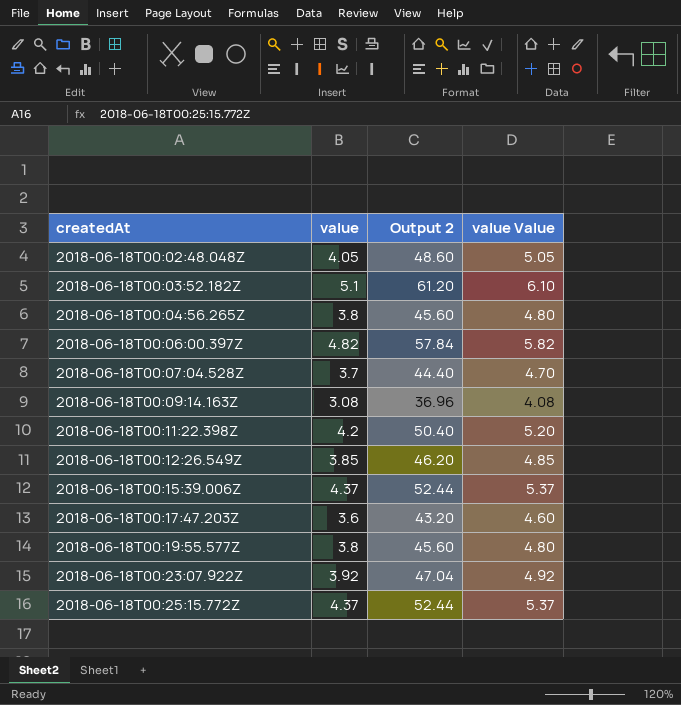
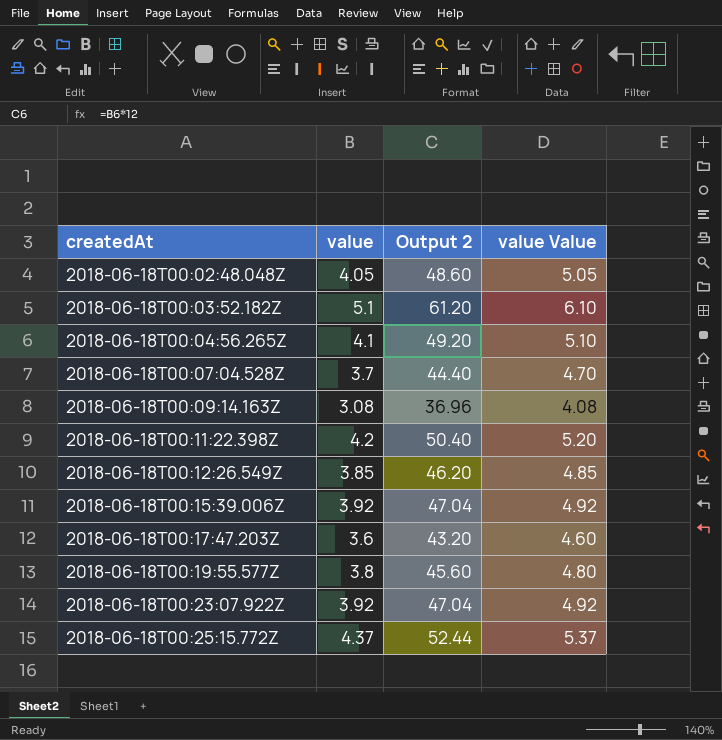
row 2018-06-18T00:06:00.397Z: 4.82 | 57.84 | 5.82 -> none
2018-06-18T00:04:56.265Z | value: 3.8 -> 4.1
2018-06-18T00:04:56.265Z | Output 2: 45.60 -> 49.20
2018-06-18T00:04:56.265Z | value Value: 4.80 -> 5.10
2018-06-18T00:15:39.006Z | value: 4.37 -> 3.92
2018-06-18T00:15:39.006Z | Output 2: 52.44 -> 47.04
2018-06-18T00:15:39.006Z | value Value: 5.37 -> 4.92

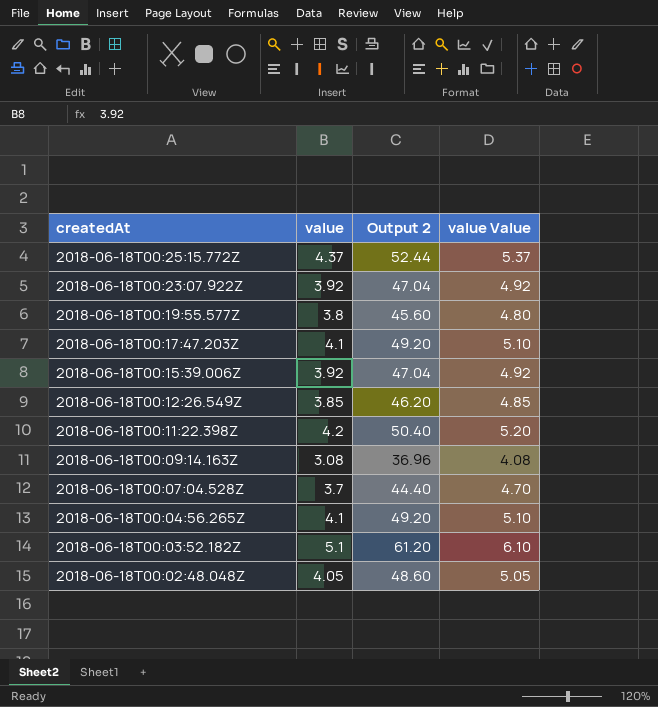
row order: createdAt ascending -> createdAt descending
2018-06-18T00:17:47.203Z | value: 3.6 -> 4.1
2018-06-18T00:17:47.203Z | Output 2: 43.20 -> 49.20
2018-06-18T00:17:47.203Z | value Value: 4.60 -> 5.10

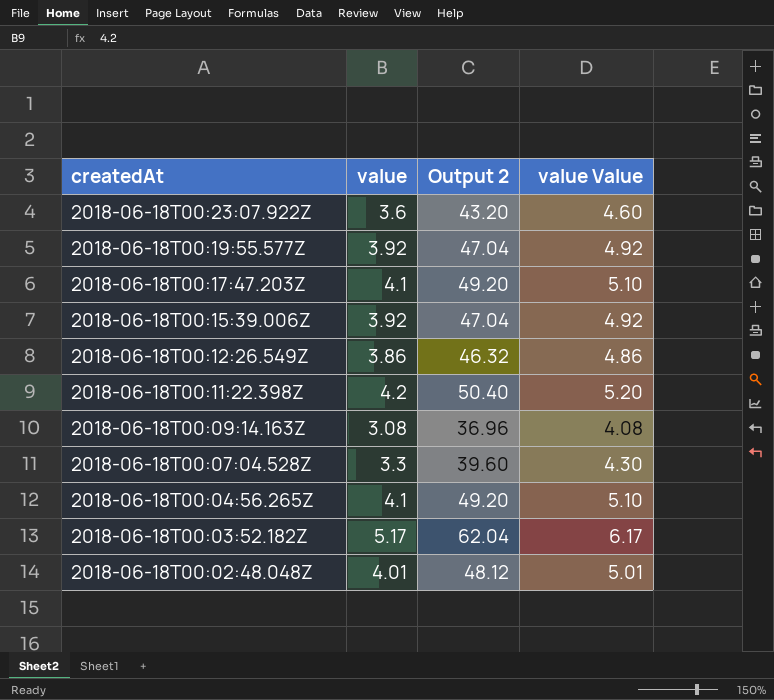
row 2018-06-18T00:25:15.772Z: 4.37 | 52.44 | 5.37 -> none
2018-06-18T00:23:07.922Z | value: 3.92 -> 3.6
2018-06-18T00:23:07.922Z | Output 2: 47.04 -> 43.20
2018-06-18T00:23:07.922Z | value Value: 4.92 -> 4.60
2018-06-18T00:19:55.577Z | value: 3.8 -> 3.92
2018-06-18T00:19:55.577Z | Output 2: 45.60 -> 47.04
2018-06-18T00:19:55.577Z | value Value: 4.80 -> 4.92
2018-06-18T00:12:26.549Z | value: 3.85 -> 3.86
2018-06-18T00:12:26.549Z | Output 2: 46.20 -> 46.32
2018-06-18T00:12:26.549Z | value Value: 4.85 -> 4.86
2018-06-18T00:07:04.528Z | value: 3.7 -> 3.3
2018-06-18T00:07:04.528Z | Output 2: 44.40 -> 39.60
2018-06-18T00:07:04.528Z | value Value: 4.70 -> 4.30
2018-06-18T00:03:52.182Z | value: 5.1 -> 5.17
2018-06-18T00:03:52.182Z | Output 2: 61.20 -> 62.04
2018-06-18T00:03:52.182Z | value Value: 6.10 -> 6.17
2018-06-18T00:02:48.048Z | value: 4.05 -> 4.01
2018-06-18T00:02:48.048Z | Output 2: 48.60 -> 48.12
2018-06-18T00:02:48.048Z | value Value: 5.05 -> 5.01

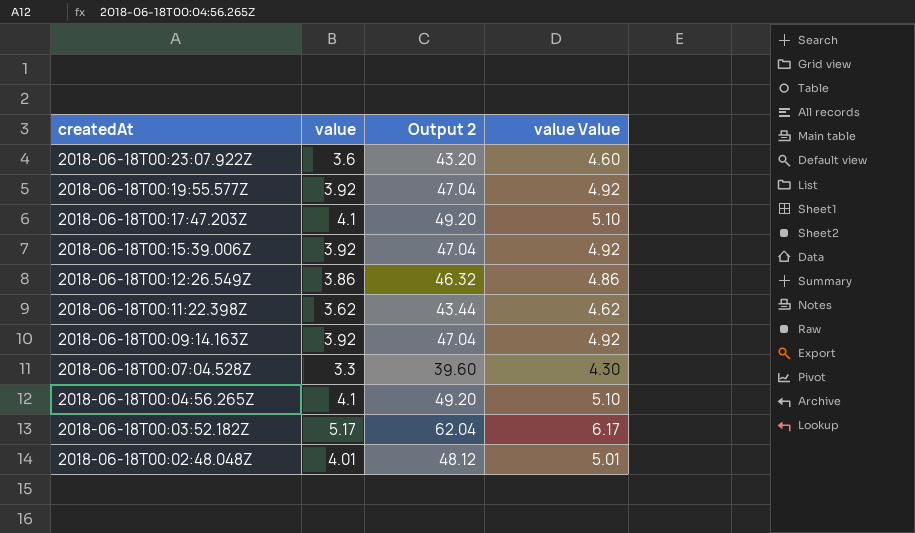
2018-06-18T00:11:22.398Z | value: 4.2 -> 3.62
2018-06-18T00:11:22.398Z | Output 2: 50.40 -> 43.44
2018-06-18T00:11:22.398Z | value Value: 5.20 -> 4.62
2018-06-18T00:09:14.163Z | value: 3.08 -> 3.92
2018-06-18T00:09:14.163Z | Output 2: 36.96 -> 47.04
2018-06-18T00:09:14.163Z | value Value: 4.08 -> 4.92

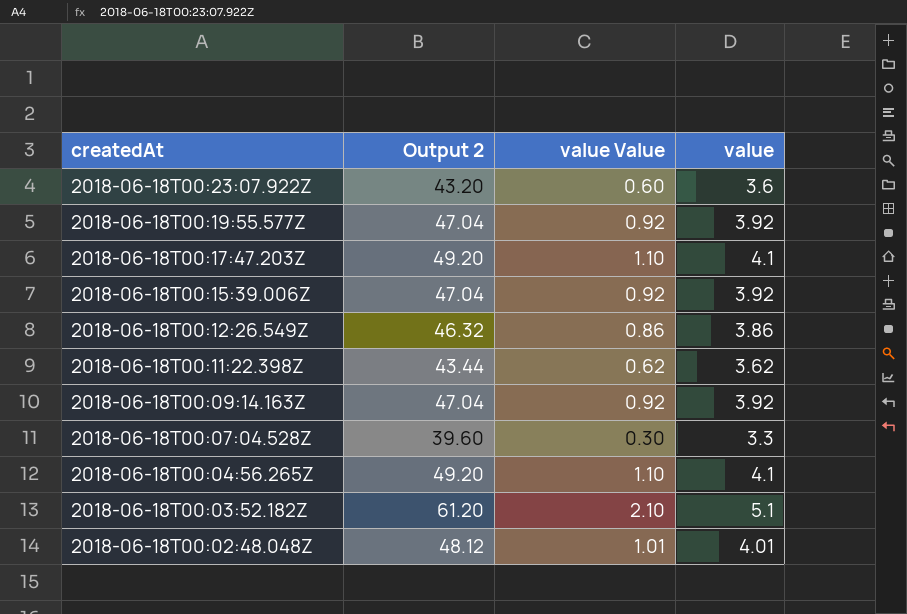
column value Value | formula: [value] + 1 -> [value] - 3
column value | position: 2 -> 4
2018-06-18T00:03:52.182Z | Output 2: 62.04 -> 61.20
2018-06-18T00:03:52.182Z | value: 5.17 -> 5.1

